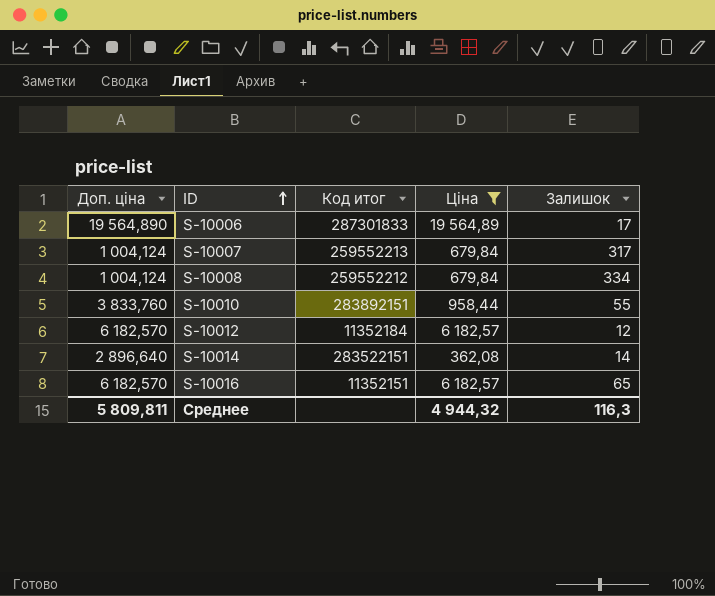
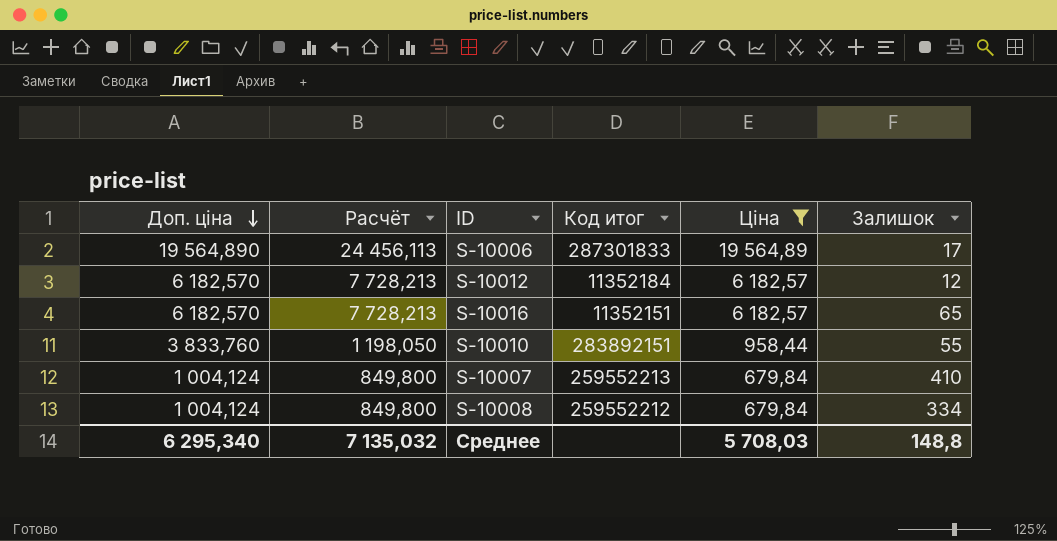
row order: ID ascending -> Доп. ціна descending
column Расчёт | formula: none -> [Ціна] * 1,25
row S-10014: 2 896,640 | 283522151 | 362,08 | 14 -> none
S-10007 | Залишок: 317 -> 410
Среднее | Доп. ціна: 5 809,811 -> 6 295,340
Среднее | Ціна: 4 944,32 -> 5 708,03
Среднее | Залишок: 116,3 -> 148,8

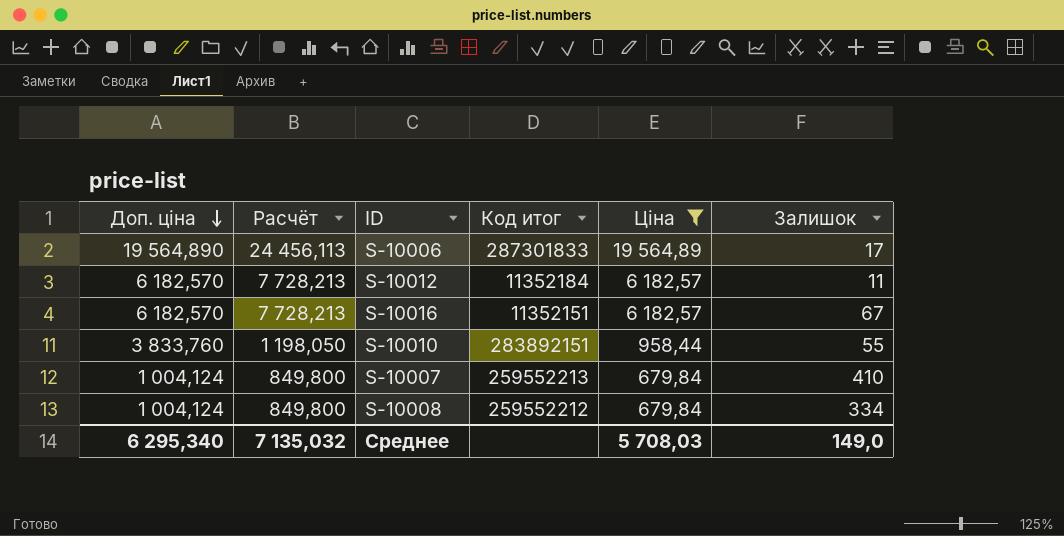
S-10012 | Залишок: 12 -> 11
S-10016 | Залишок: 65 -> 67
Среднее | Залишок: 148,8 -> 149,0

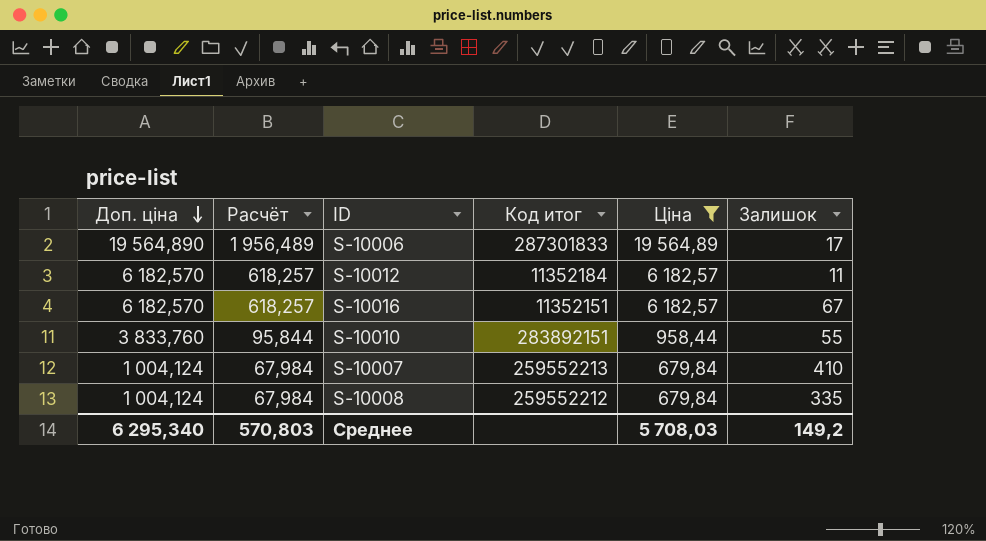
column Расчёт | formula: [Ціна] * 1,25 -> [Ціна] * 0,1
S-10008 | Залишок: 334 -> 335
Среднее | Расчёт: 7 135,032 -> 570,803
Среднее | Залишок: 149,0 -> 149,2

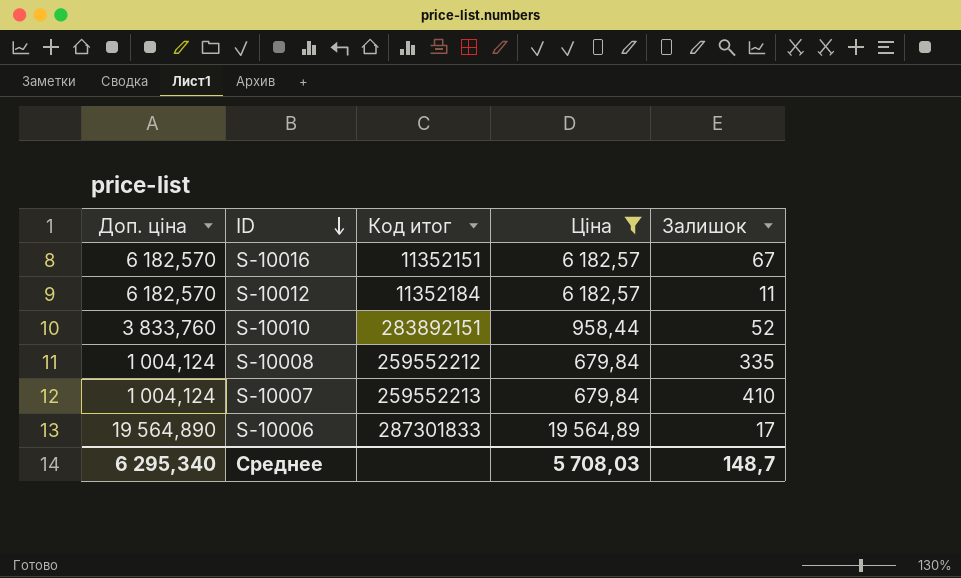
row order: Доп. ціна descending -> ID descending
column Расчёт | formula: [Ціна] * 0,1 -> none
S-10010 | Залишок: 55 -> 52
Среднее | Залишок: 149,2 -> 148,7

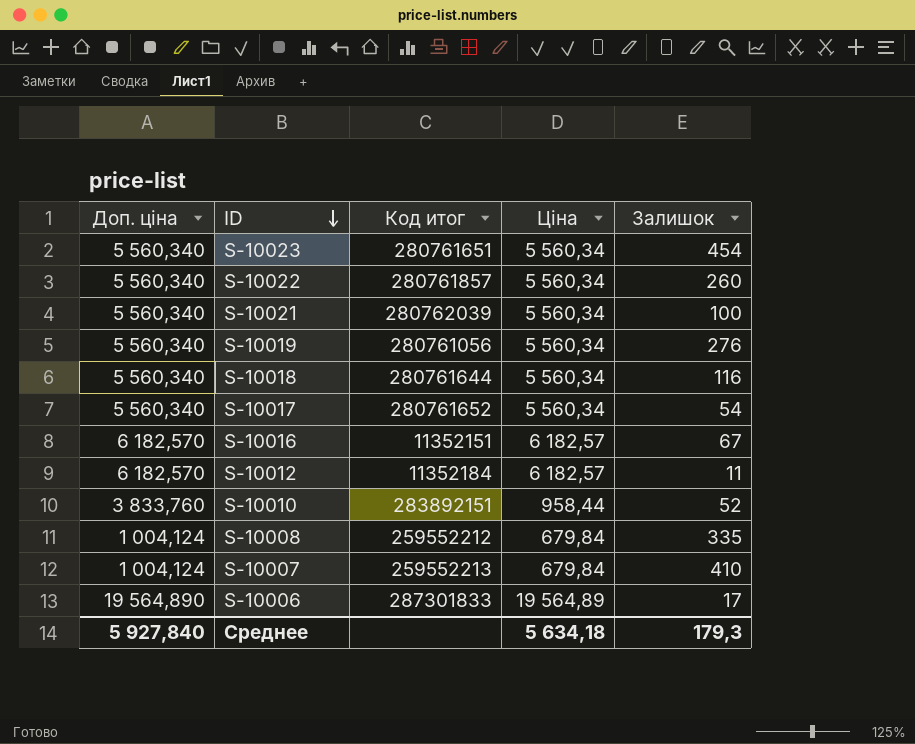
filter: Ціна != 5 560,34 -> none
Среднее | Доп. ціна: 6 295,340 -> 5 927,840
Среднее | Ціна: 5 708,03 -> 5 634,18
Среднее | Залишок: 148,7 -> 179,3

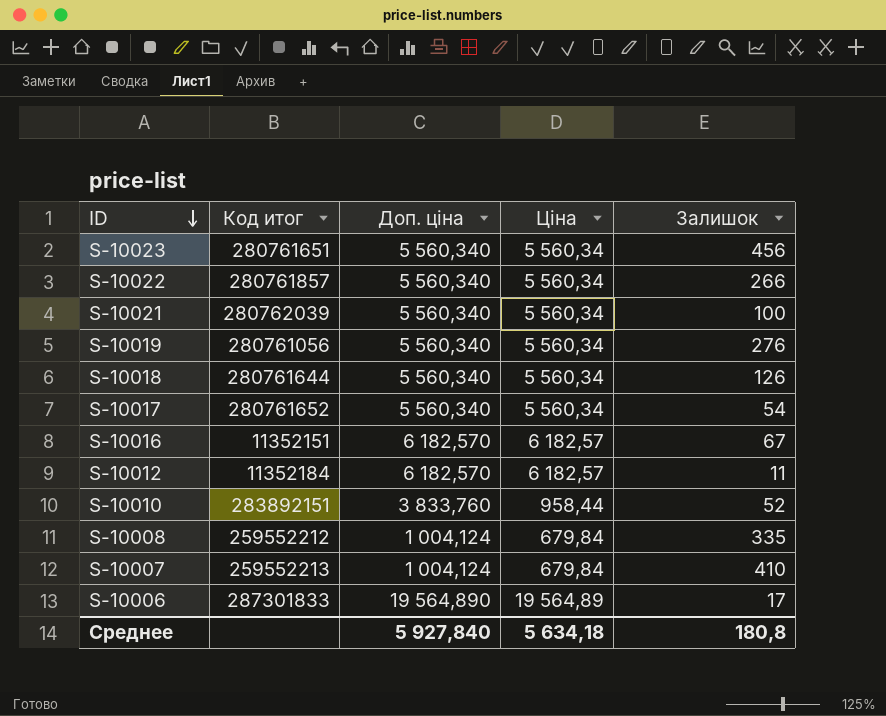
column Доп. ціна | position: 1 -> 3
S-10023 | Залишок: 454 -> 456
S-10022 | Залишок: 260 -> 266
S-10018 | Залишок: 116 -> 126
Среднее | Залишок: 179,3 -> 180,8

